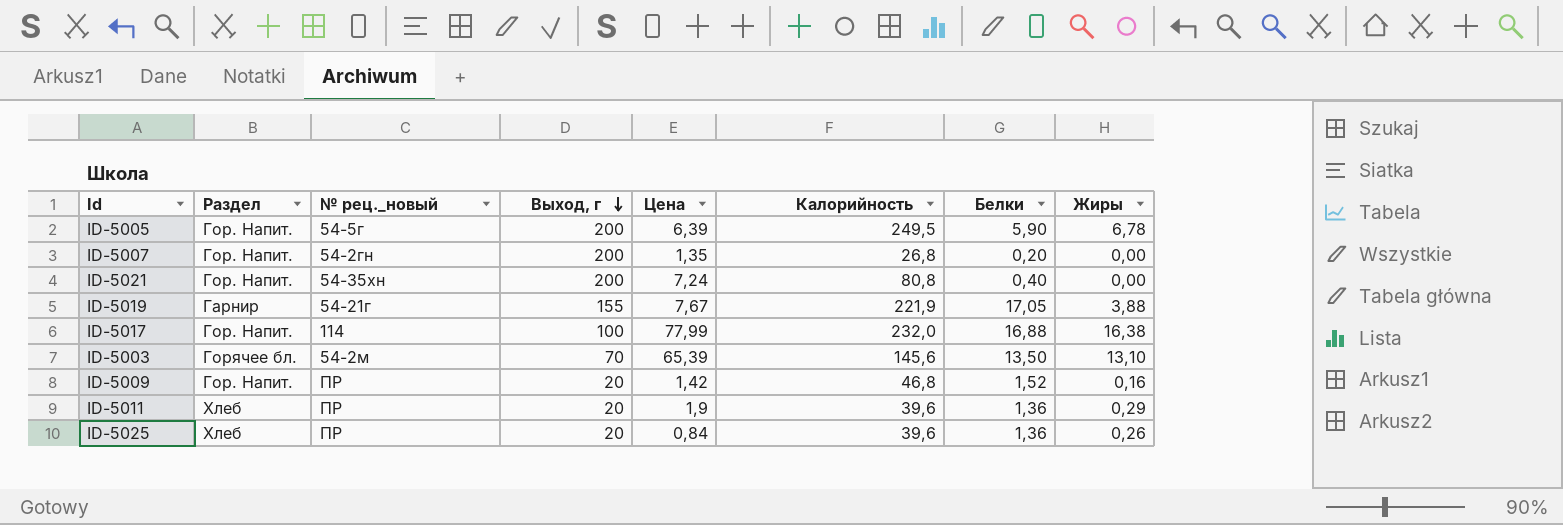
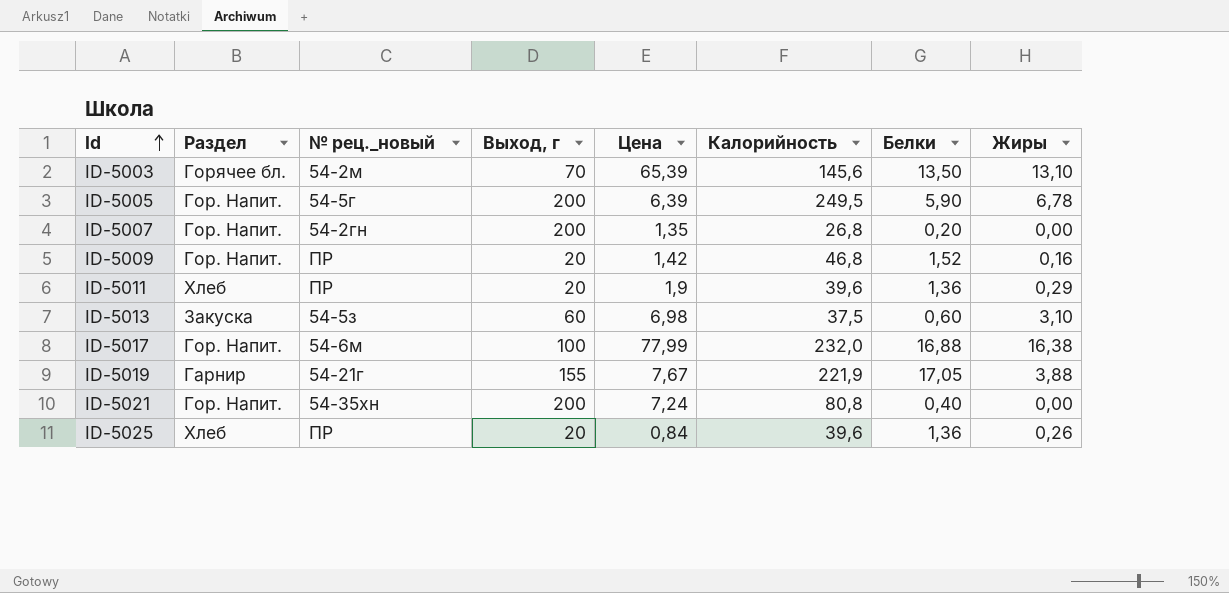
row order: Выход, г descending -> Id ascending
row ID-5013: none -> Закуска | 54-5з | 60 | 6,98 | 37,5 | 0,60 | 3,10
ID-5017 | № рец._новый: 114 -> 54-6м

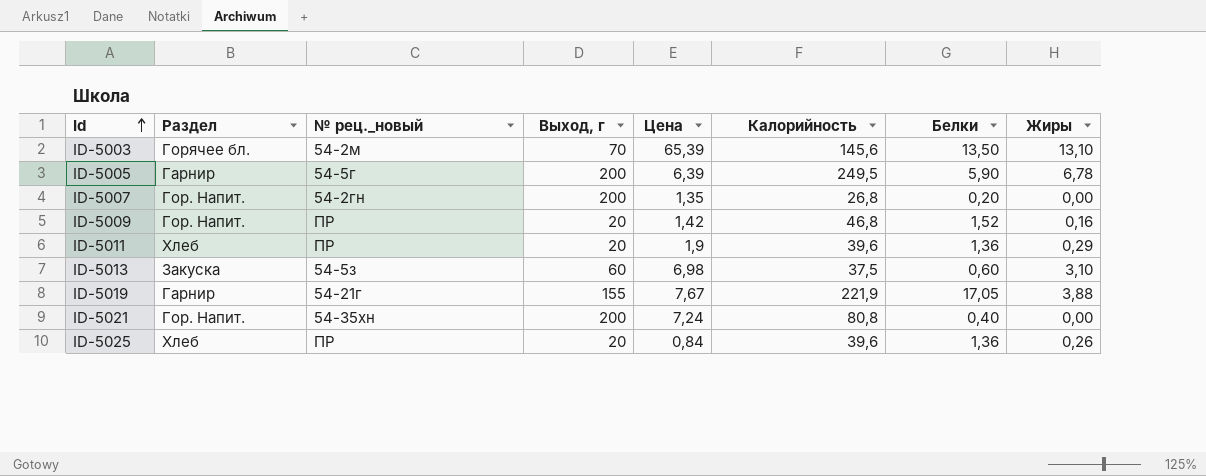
row ID-5017: Гор. Напит. | 54-6м | 100 | 77,99 | 232,0 | 16,88 | 16,38 -> none
ID-5005 | Раздел: Гор. Напит. -> Гарнир

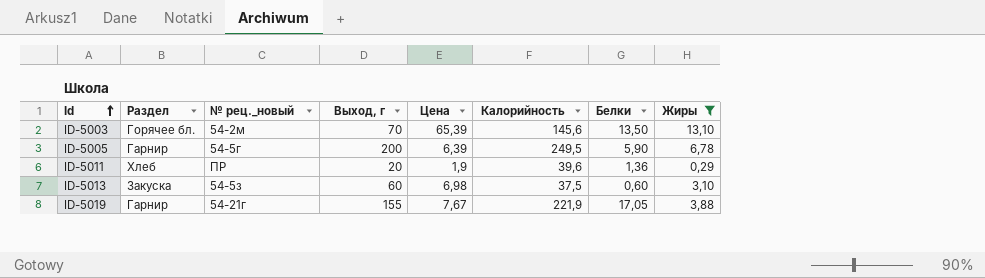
filter: none -> Жиры >= 0,29

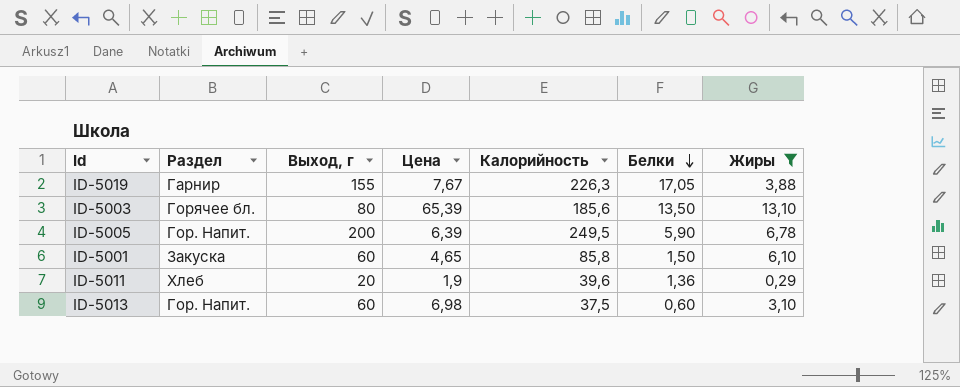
row order: Id ascending -> Белки descending
column № рец._новый | position: 3 -> none
ID-5019 | Калорийность: 221,9 -> 226,3
ID-5003 | Выход, г: 70 -> 80
ID-5003 | Калорийность: 145,6 -> 185,6
ID-5005 | Раздел: Гарнир -> Гор. Напит.
row ID-5001: none -> Закуска | 60 | 4,65 | 85,8 | 1,50 | 6,10
ID-5013 | Раздел: Закуска -> Гор. Напит.

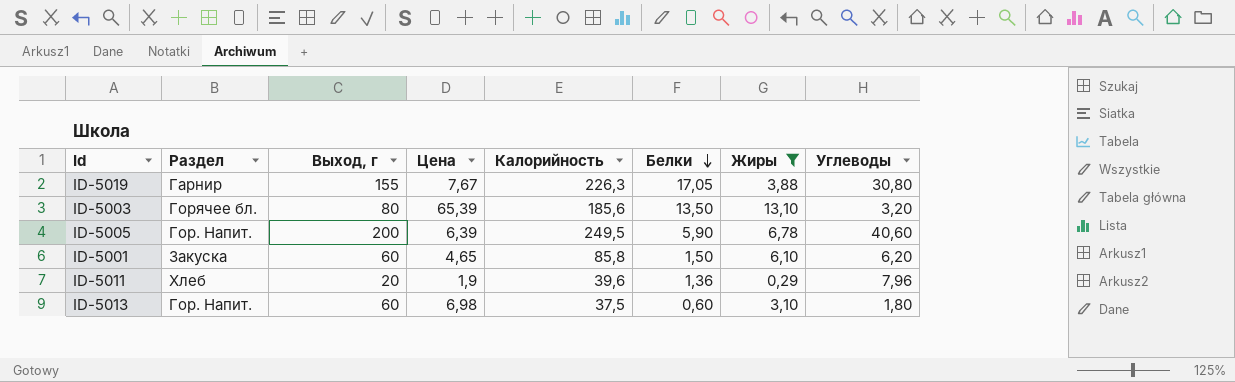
column Углеводы | position: none -> 8

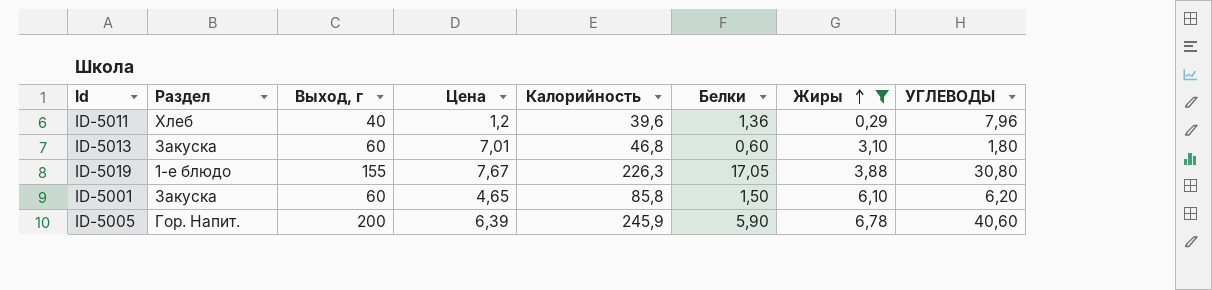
row order: Белки descending -> Жиры ascending
column name: Углеводы -> УГЛЕВОДЫ
row ID-5003: Горячее бл. | 80 | 65,39 | 185,6 | 13,50 | 13,10 | 3,20 -> none
ID-5011 | Выход, г: 20 -> 40
ID-5011 | Цена: 1,9 -> 1,2
ID-5013 | Раздел: Гор. Напит. -> Закуска
ID-5013 | Цена: 6,98 -> 7,01
ID-5013 | Калорийность: 37,5 -> 46,8
ID-5019 | Раздел: Гарнир -> 1-е блюдо
ID-5005 | Калорийность: 249,5 -> 245,9

